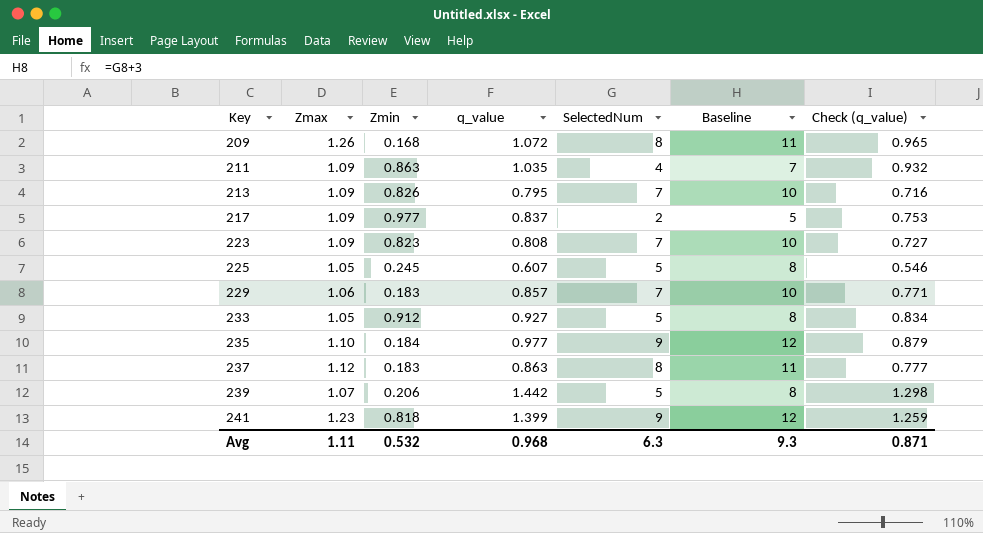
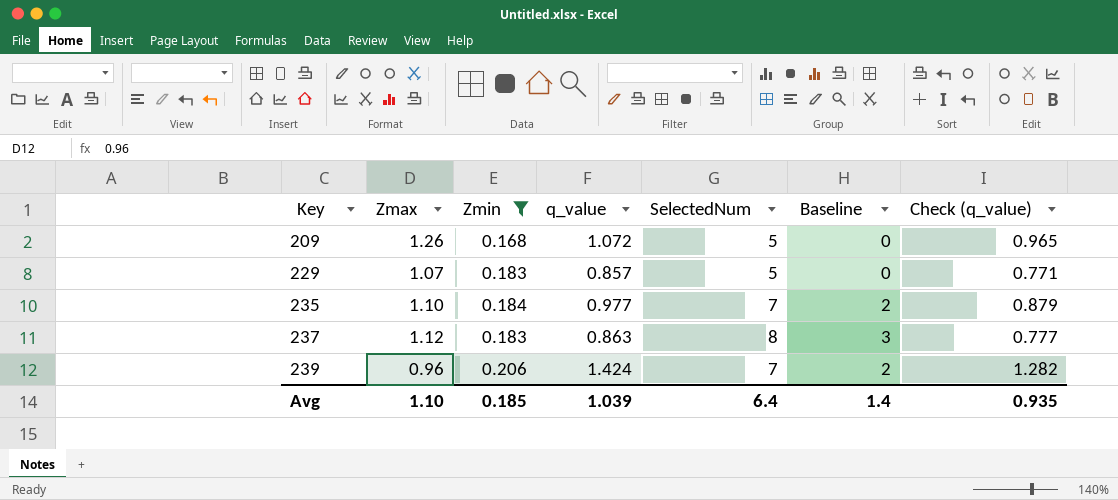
filter: none -> Zmin <= 0.206
column Baseline | formula: [SelectedNum] + 3 -> [SelectedNum] - 5
209 | SelectedNum: 8 -> 5
229 | Zmax: 1.06 -> 1.07
229 | SelectedNum: 7 -> 5
235 | SelectedNum: 9 -> 7
239 | Zmax: 1.07 -> 0.96
239 | q_value: 1.442 -> 1.424
239 | SelectedNum: 5 -> 7
239 | Check (q_value): 1.298 -> 1.282
Avg | Zmax: 1.11 -> 1.10
Avg | Zmin: 0.532 -> 0.185
Avg | q_value: 0.968 -> 1.039
Avg | SelectedNum: 6.3 -> 6.4
Avg | Baseline: 9.3 -> 1.4
Avg | Check (q_value): 0.871 -> 0.935

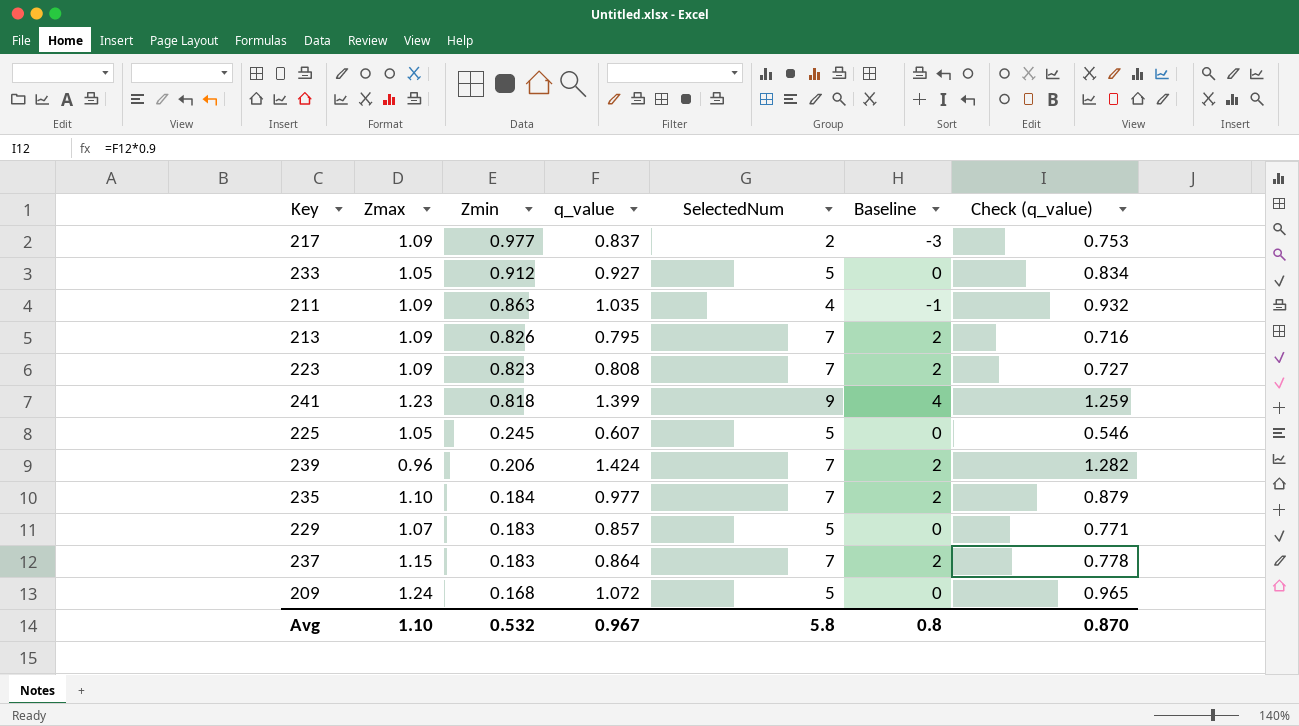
filter: Zmin <= 0.206 -> none
row order: Key ascending -> Zmin descending
237 | Zmax: 1.12 -> 1.15
237 | q_value: 0.863 -> 0.864
237 | SelectedNum: 8 -> 7
237 | Baseline: 3 -> 2
237 | Check (q_value): 0.777 -> 0.778
209 | Zmax: 1.26 -> 1.24
Avg | Zmin: 0.185 -> 0.532
Avg | q_value: 1.039 -> 0.967
Avg | SelectedNum: 6.4 -> 5.8
Avg | Baseline: 1.4 -> 0.8
Avg | Check (q_value): 0.935 -> 0.870

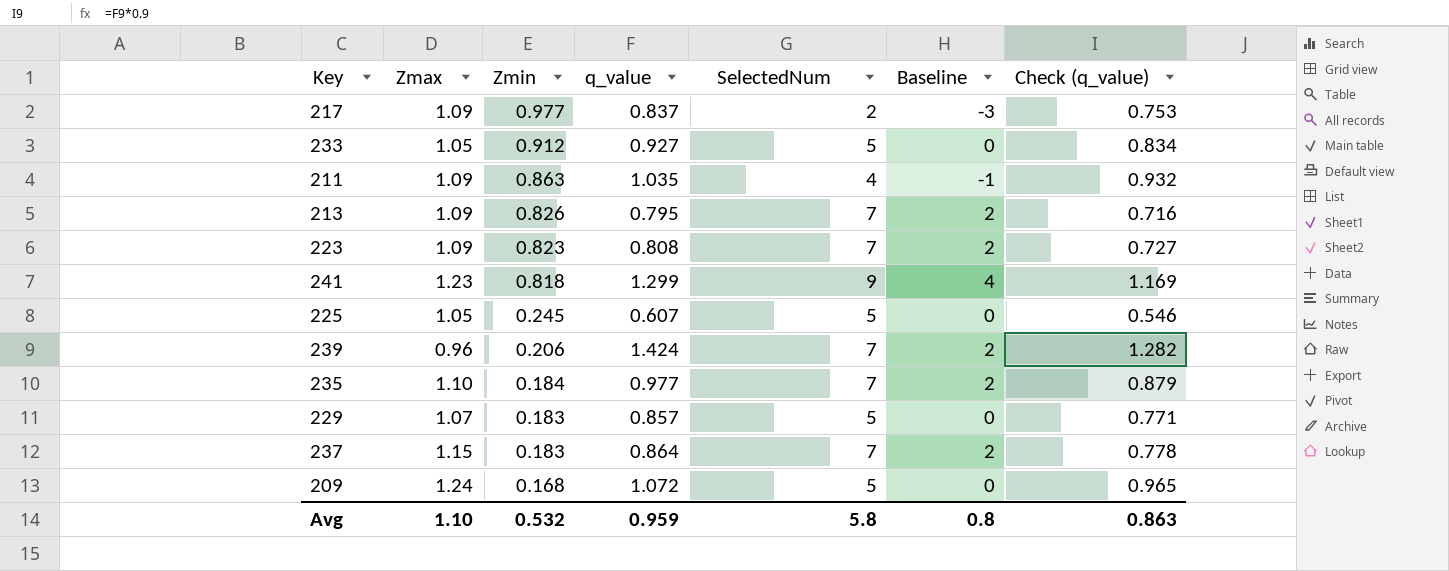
241 | q_value: 1.399 -> 1.299
241 | Check (q_value): 1.259 -> 1.169
Avg | q_value: 0.967 -> 0.959
Avg | Check (q_value): 0.870 -> 0.863

